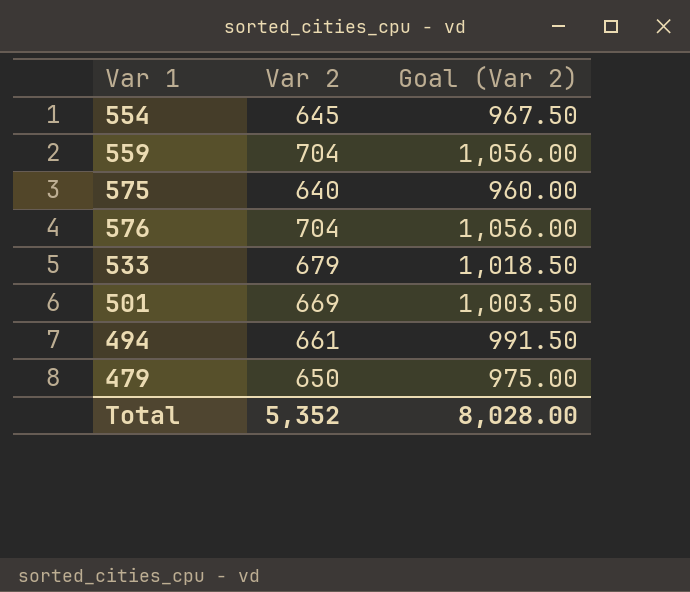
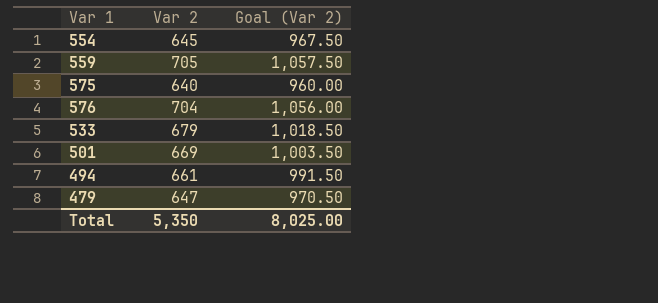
559 | Var 2: 704 -> 705
559 | Goal (Var 2): 1,056.00 -> 1,057.50
479 | Var 2: 650 -> 647
479 | Goal (Var 2): 975.00 -> 970.50
Total | Var 2: 5,352 -> 5,350
Total | Goal (Var 2): 8,028.00 -> 8,025.00

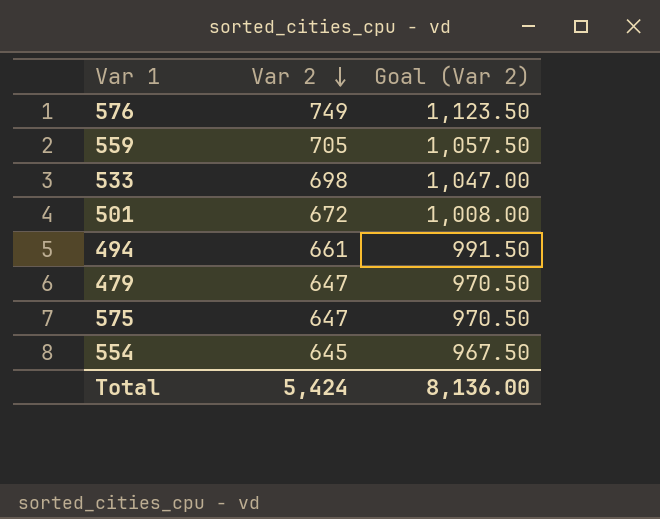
row order: none -> Var 2 descending
576 | Var 2: 704 -> 749
576 | Goal (Var 2): 1,056.00 -> 1,123.50
533 | Var 2: 679 -> 698
533 | Goal (Var 2): 1,018.50 -> 1,047.00
501 | Var 2: 669 -> 672
501 | Goal (Var 2): 1,003.50 -> 1,008.00
575 | Var 2: 640 -> 647
575 | Goal (Var 2): 960.00 -> 970.50
Total | Var 2: 5,350 -> 5,424
Total | Goal (Var 2): 8,025.00 -> 8,136.00

